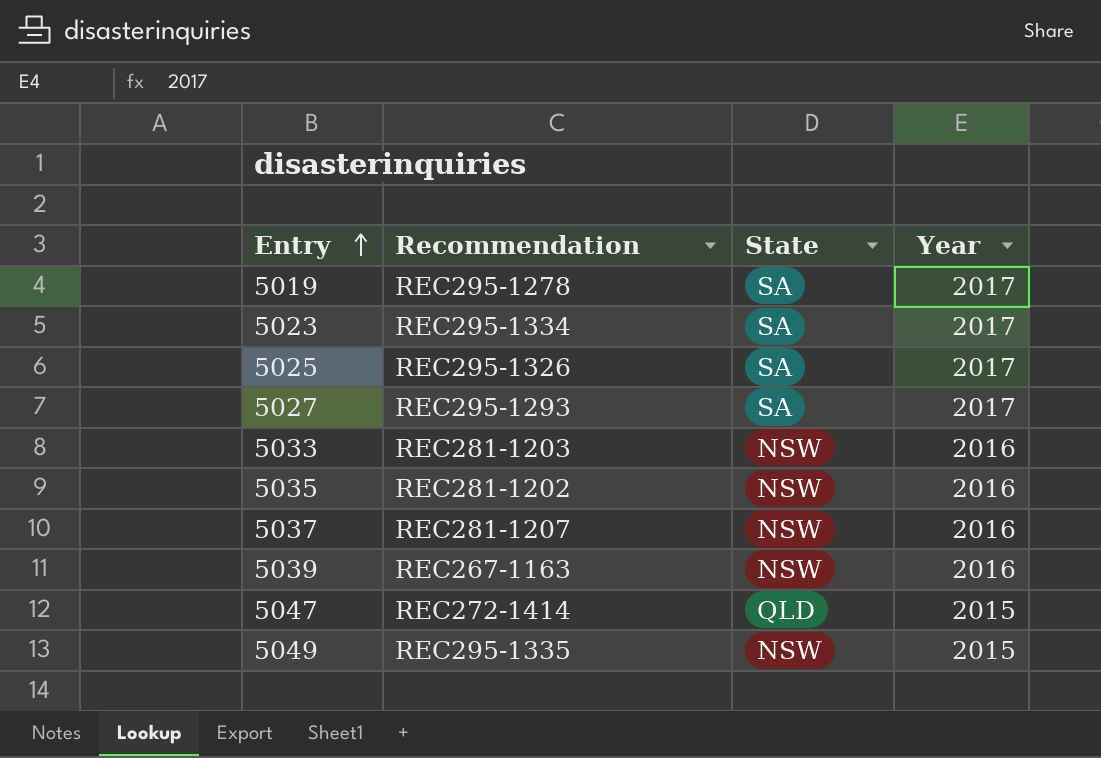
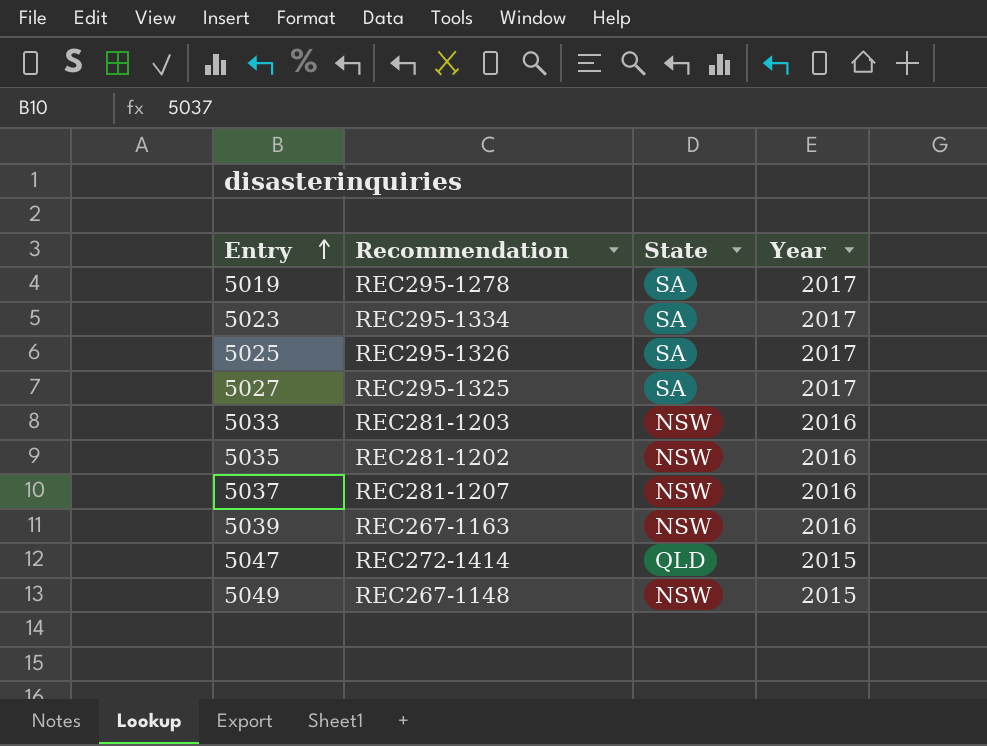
5027 | Recommendation: REC295-1293 -> REC295-1325
5049 | Recommendation: REC295-1335 -> REC267-1148

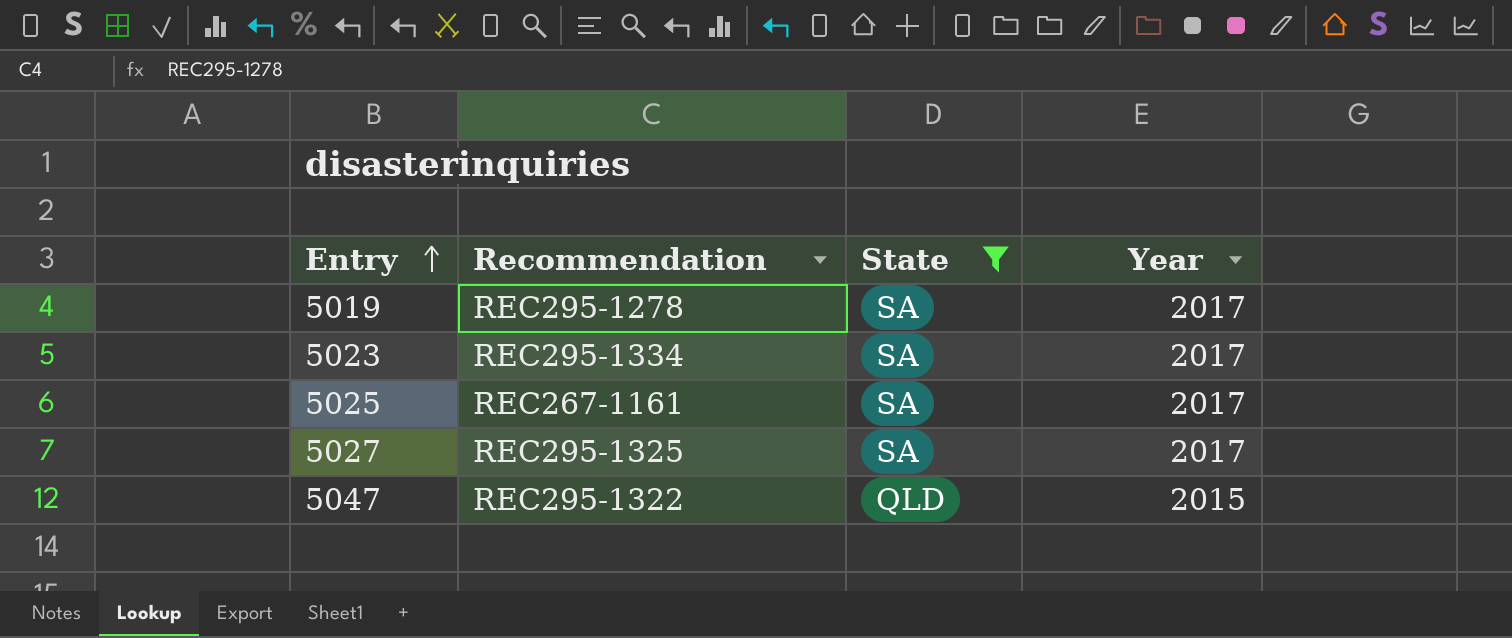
filter: none -> State != NSW
5025 | Recommendation: REC295-1326 -> REC267-1161
5047 | Recommendation: REC272-1414 -> REC295-1322

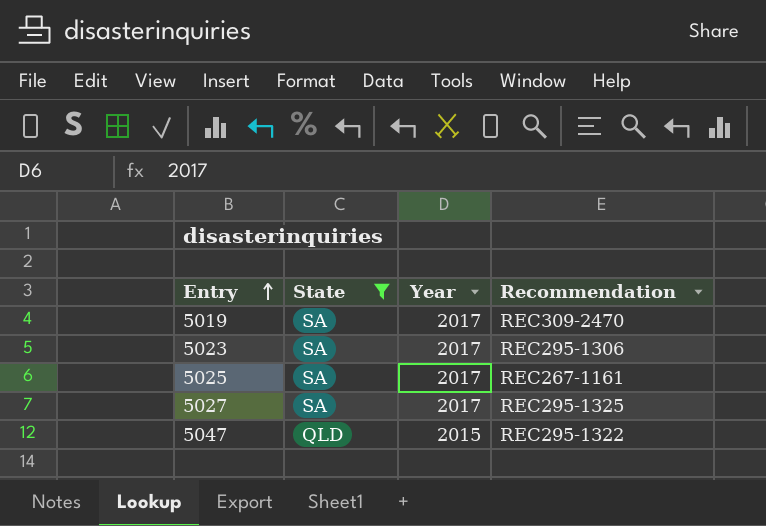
column Recommendation | position: 2 -> 4
5019 | Recommendation: REC295-1278 -> REC309-2470
5023 | Recommendation: REC295-1334 -> REC295-1306

